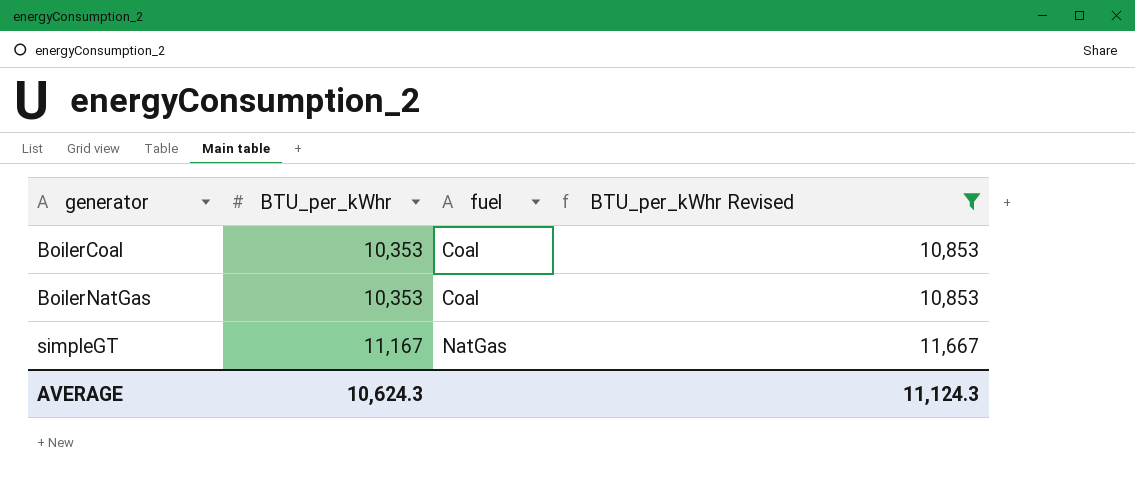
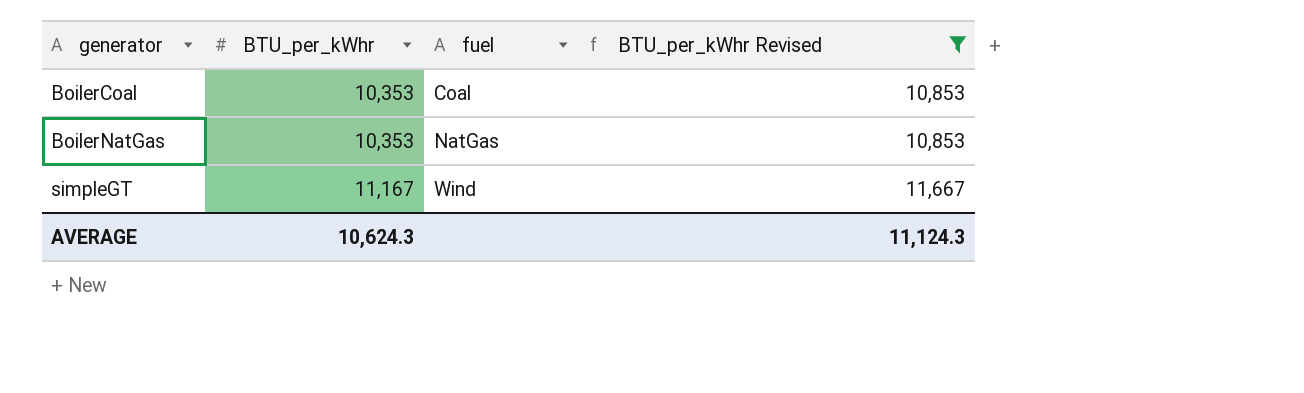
BoilerNatGas | fuel: Coal -> NatGas
simpleGT | fuel: NatGas -> Wind

